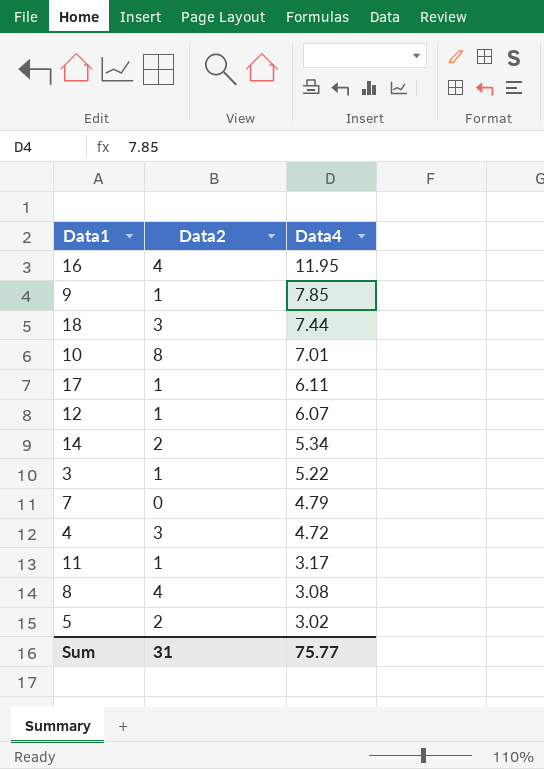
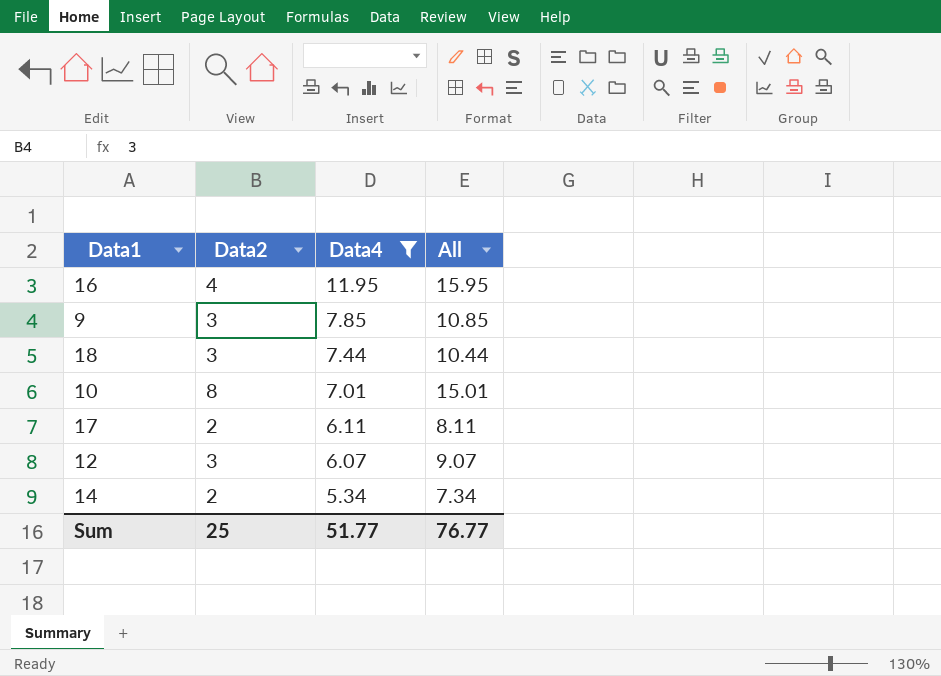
filter: none -> Data4 >= 5.34
column All | formula: none -> [Data2] + [Data4]
9 | Data2: 1 -> 3
17 | Data2: 1 -> 2
12 | Data2: 1 -> 3
Sum | Data2: 31 -> 25
Sum | Data4: 75.77 -> 51.77

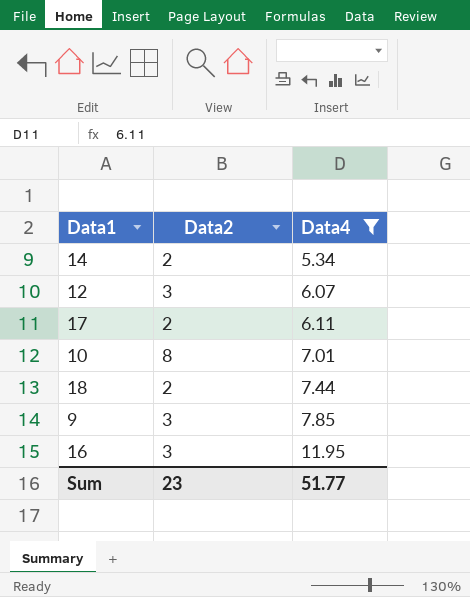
row order: Data4 descending -> Data4 ascending
column All | formula: [Data2] + [Data4] -> none
18 | Data2: 3 -> 2
16 | Data2: 4 -> 3
Sum | Data2: 25 -> 23

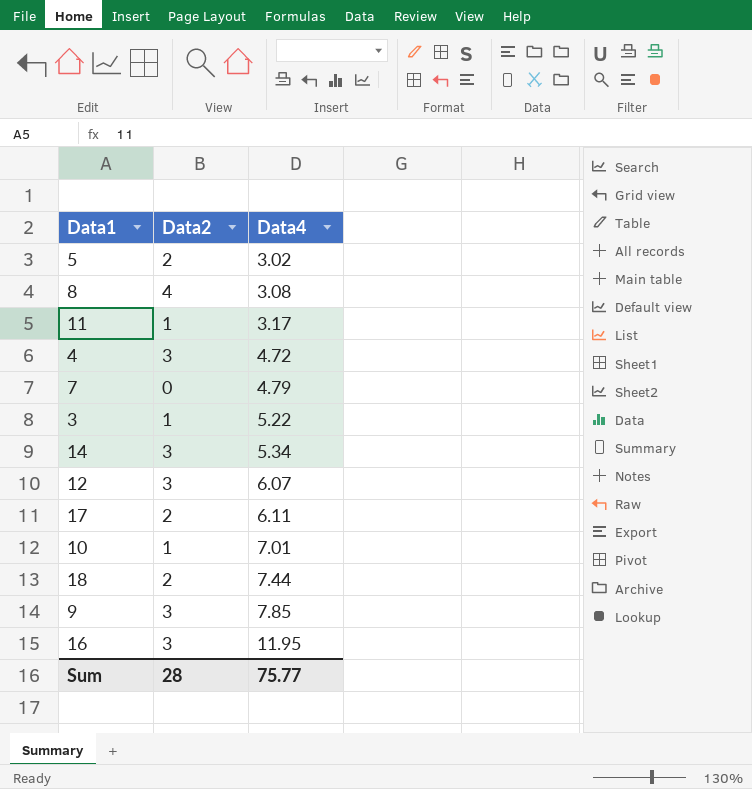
filter: Data4 >= 5.34 -> none
14 | Data2: 2 -> 3
10 | Data2: 8 -> 1
Sum | Data2: 23 -> 28
Sum | Data4: 51.77 -> 75.77

